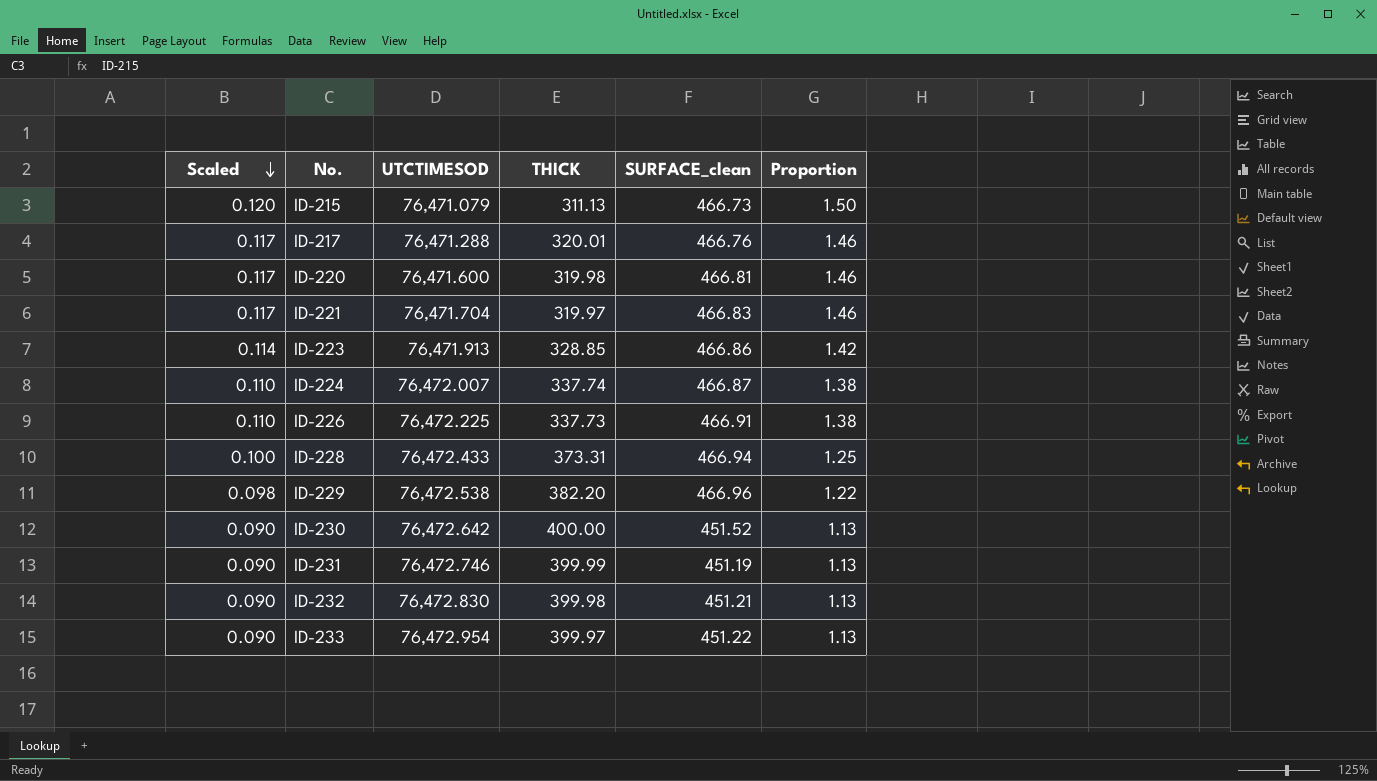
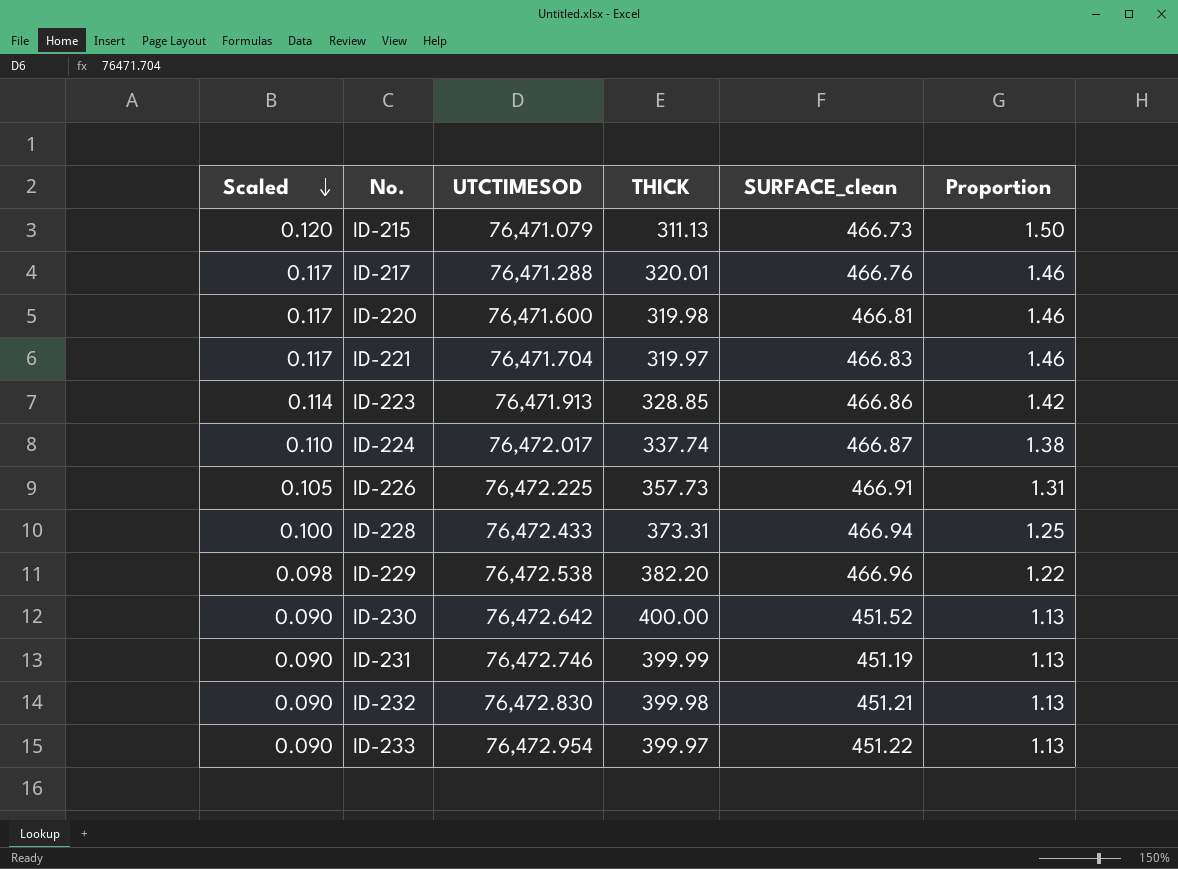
ID-224 | UTCTIMESOD: 76,472.007 -> 76,472.017
ID-226 | Scaled: 0.110 -> 0.105
ID-226 | THICK: 337.73 -> 357.73
ID-226 | Proportion: 1.38 -> 1.31

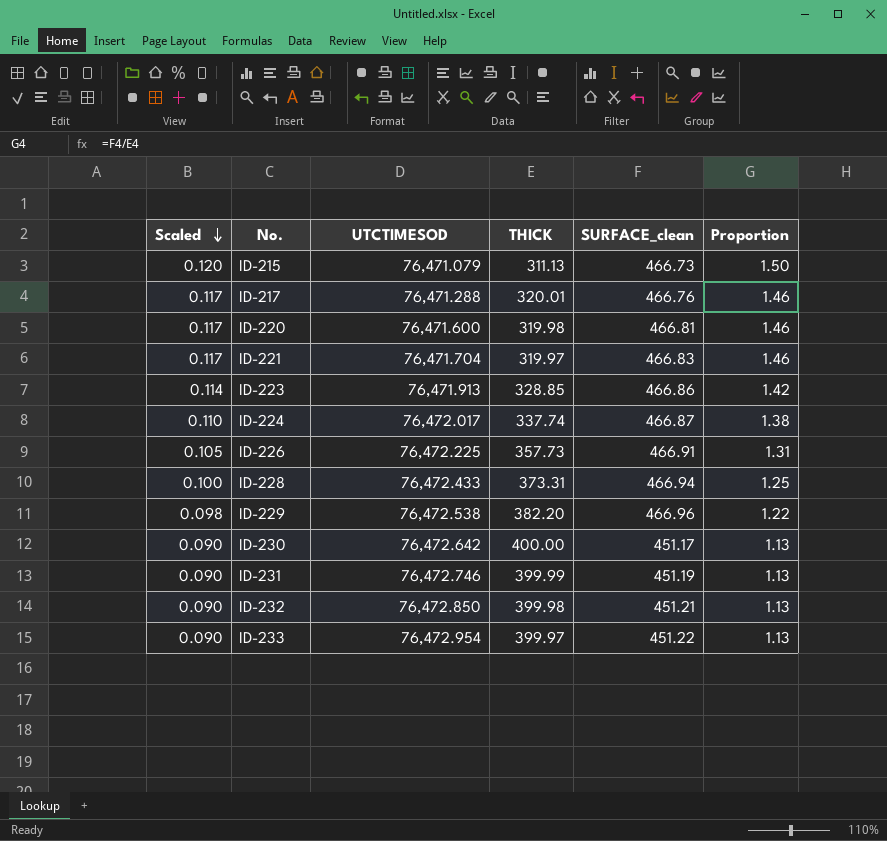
ID-230 | SURFACE_clean: 451.52 -> 451.17
ID-232 | UTCTIMESOD: 76,472.830 -> 76,472.850

